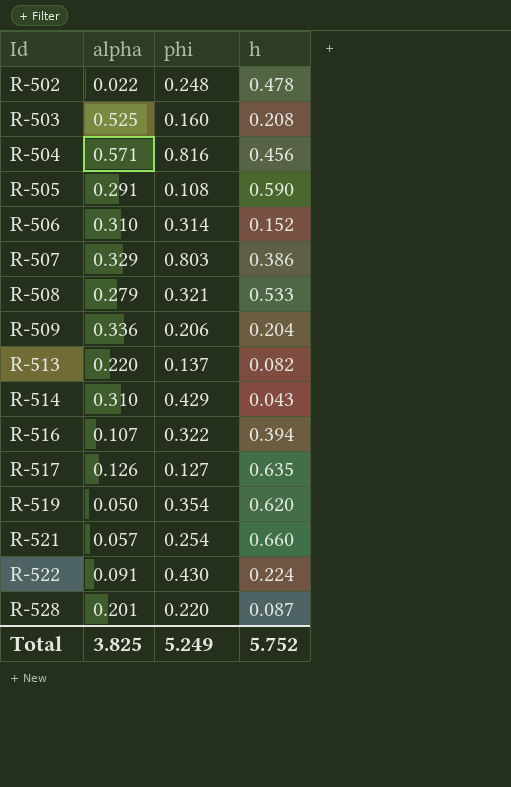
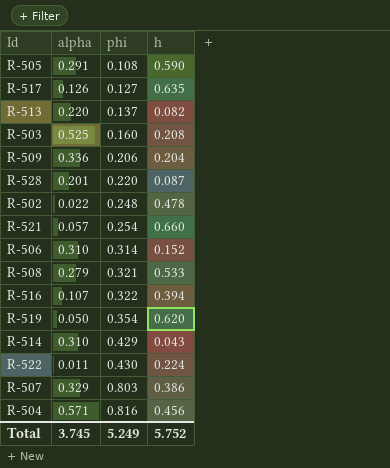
row order: Id ascending -> phi ascending
R-522 | alpha: 0.091 -> 0.011
Total | alpha: 3.825 -> 3.745

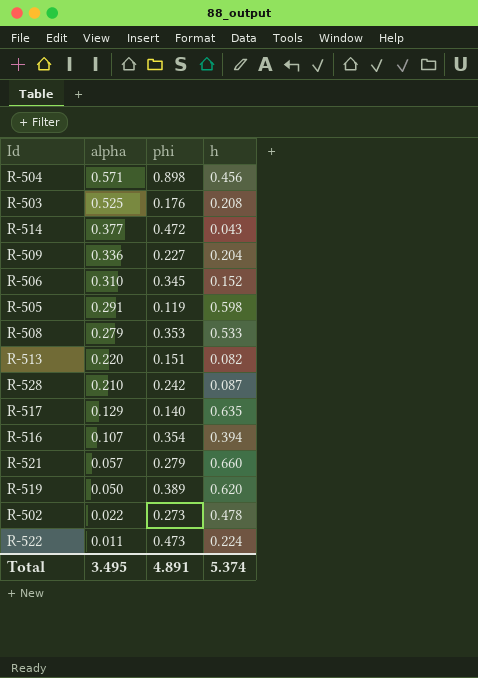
row order: phi ascending -> alpha descending
row R-507: 0.329 | 0.803 | 0.386 -> none
R-504 | phi: 0.816 -> 0.898
R-503 | phi: 0.160 -> 0.176
R-514 | alpha: 0.310 -> 0.377
R-514 | phi: 0.429 -> 0.472
R-509 | phi: 0.206 -> 0.227
R-506 | phi: 0.314 -> 0.345
R-505 | phi: 0.108 -> 0.119
R-505 | h: 0.590 -> 0.598
R-508 | phi: 0.321 -> 0.353
R-513 | phi: 0.137 -> 0.151
R-528 | alpha: 0.201 -> 0.210
R-528 | phi: 0.220 -> 0.242
R-517 | alpha: 0.126 -> 0.129
R-517 | phi: 0.127 -> 0.140
R-516 | phi: 0.322 -> 0.354
R-521 | phi: 0.254 -> 0.279
R-519 | phi: 0.354 -> 0.389
R-502 | phi: 0.248 -> 0.273
R-522 | phi: 0.430 -> 0.473
Total | alpha: 3.745 -> 3.495
Total | phi: 5.249 -> 4.891
Total | h: 5.752 -> 5.374

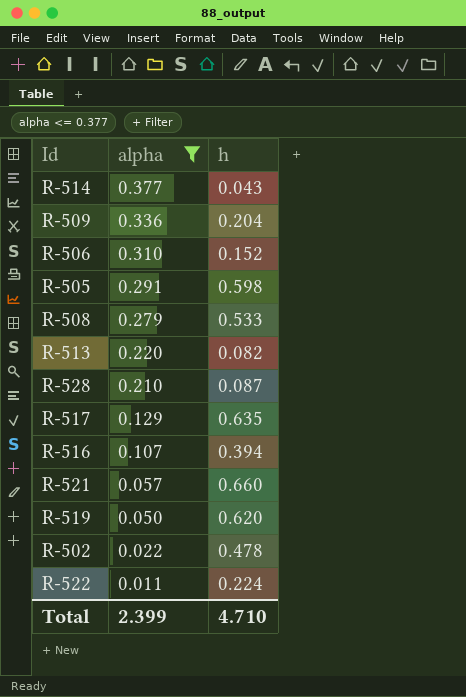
filter: none -> alpha <= 0.377
column phi | position: 3 -> none
Total | alpha: 3.495 -> 2.399
Total | h: 5.374 -> 4.710

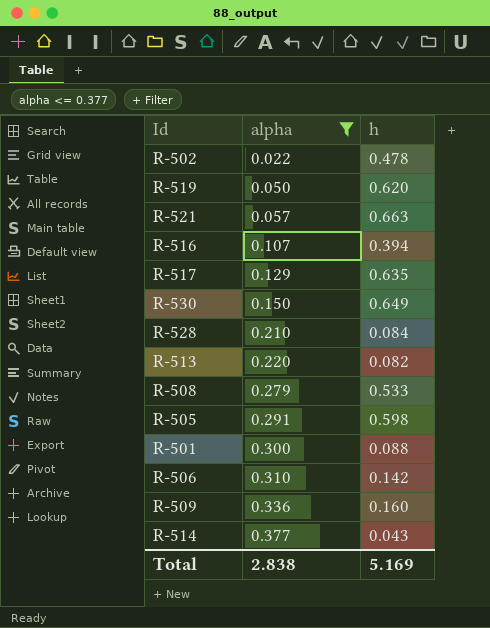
row order: alpha descending -> alpha ascending
row R-522: 0.011 | 0.224 -> none
R-521 | h: 0.660 -> 0.663
row R-530: none -> 0.150 | 0.649
R-528 | h: 0.087 -> 0.084
row R-501: none -> 0.300 | 0.088
R-506 | h: 0.152 -> 0.142
R-509 | h: 0.204 -> 0.160
Total | alpha: 2.399 -> 2.838
Total | h: 4.710 -> 5.169

